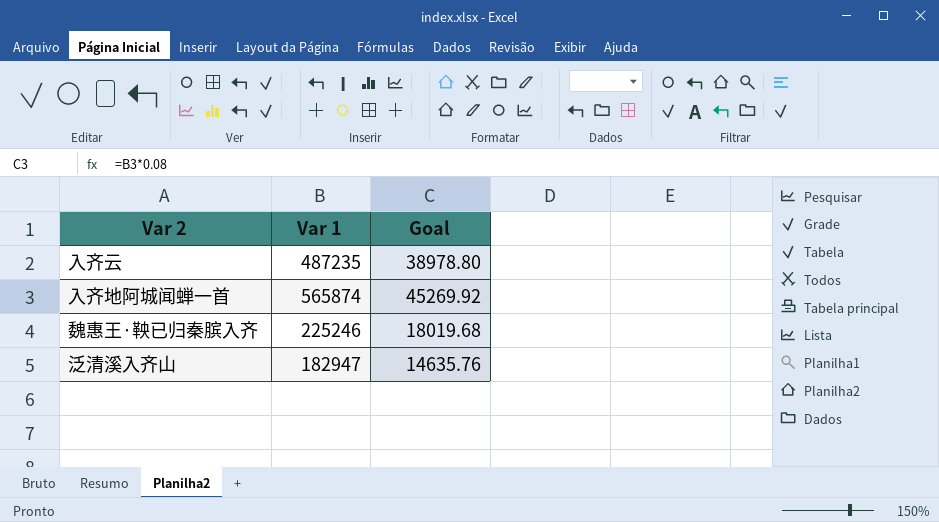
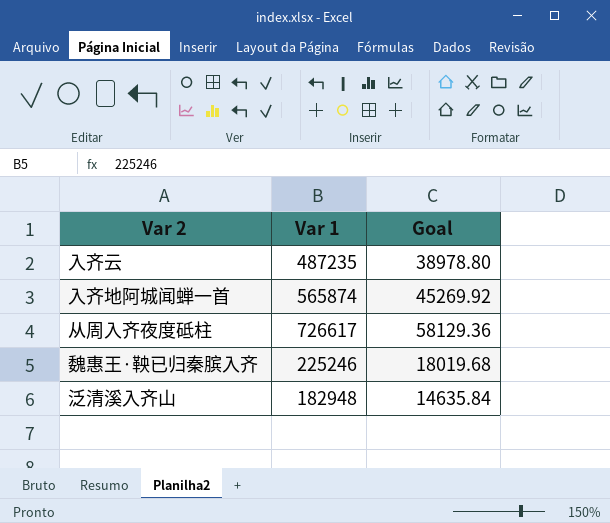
row 从周入齐夜度砥柱: none -> 726617 | 58129.36
泛清溪入齐山 | Var 1: 182947 -> 182948
泛清溪入齐山 | Goal: 14635.76 -> 14635.84

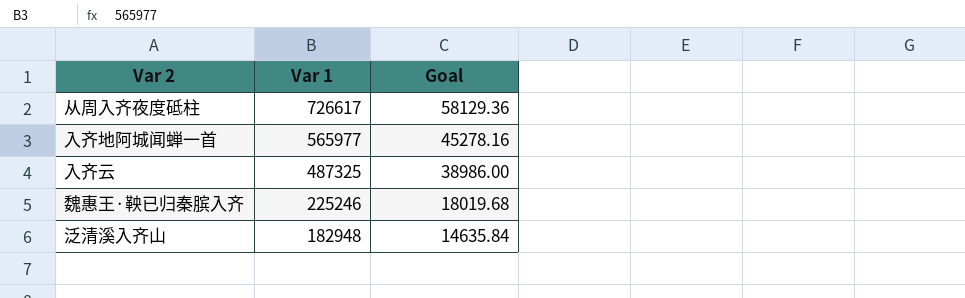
row order: none -> Var 1 descending
入齐地阿城闻蝉一首 | Var 1: 565874 -> 565977
入齐地阿城闻蝉一首 | Goal: 45269.92 -> 45278.16
入齐云 | Var 1: 487235 -> 487325
入齐云 | Goal: 38978.80 -> 38986.00

